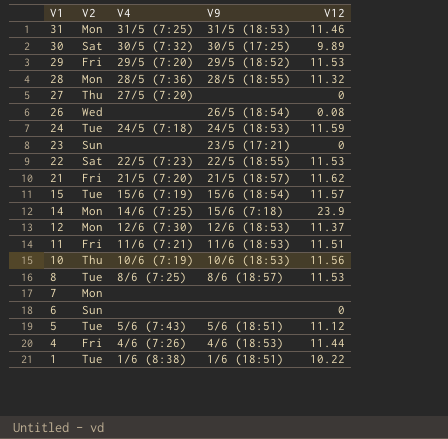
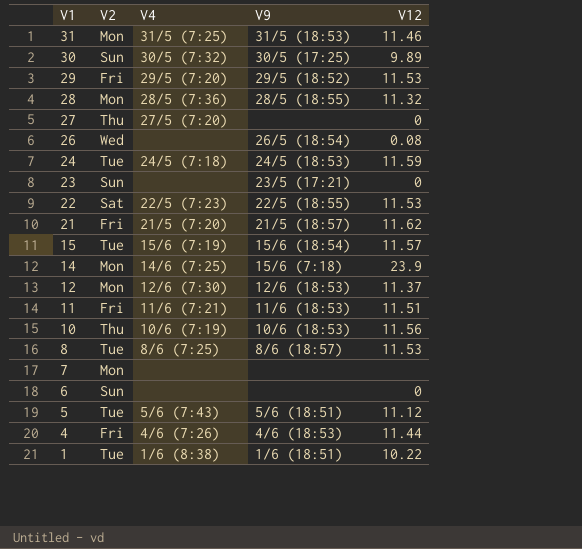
30 | V2: Sat -> Sun

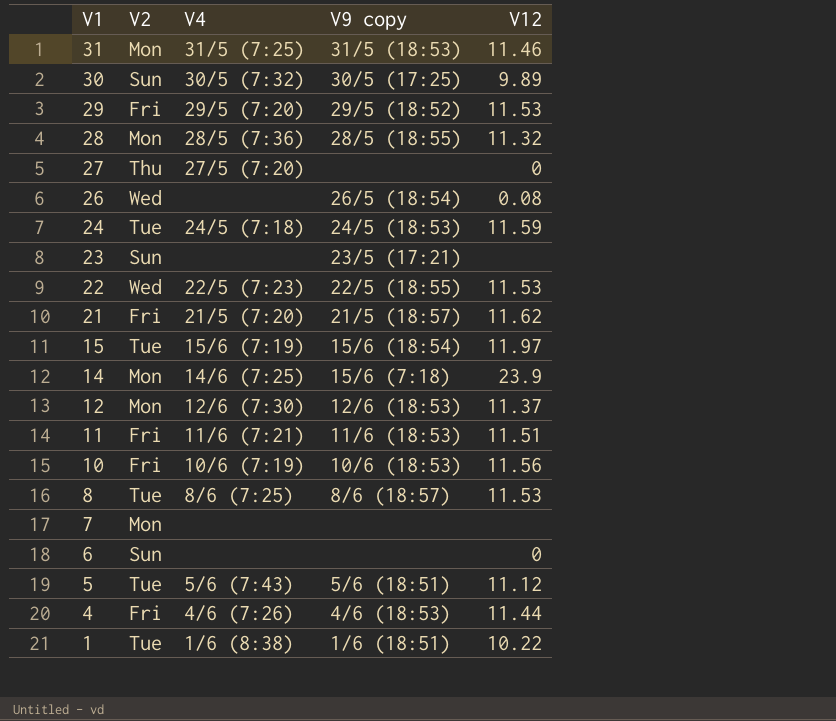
column name: V9 -> V9 copy
23 | V12: 0 -> none
22 | V2: Sat -> Wed
15 | V12: 11.57 -> 11.97
10 | V2: Thu -> Fri

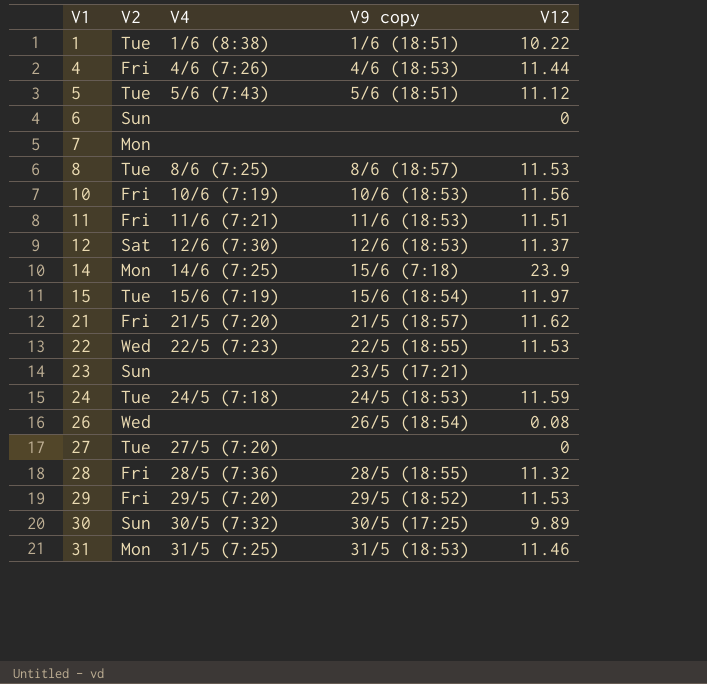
row order: V1 descending -> V1 ascending
12 | V2: Mon -> Sat
27 | V2: Thu -> Tue
28 | V2: Mon -> Fri

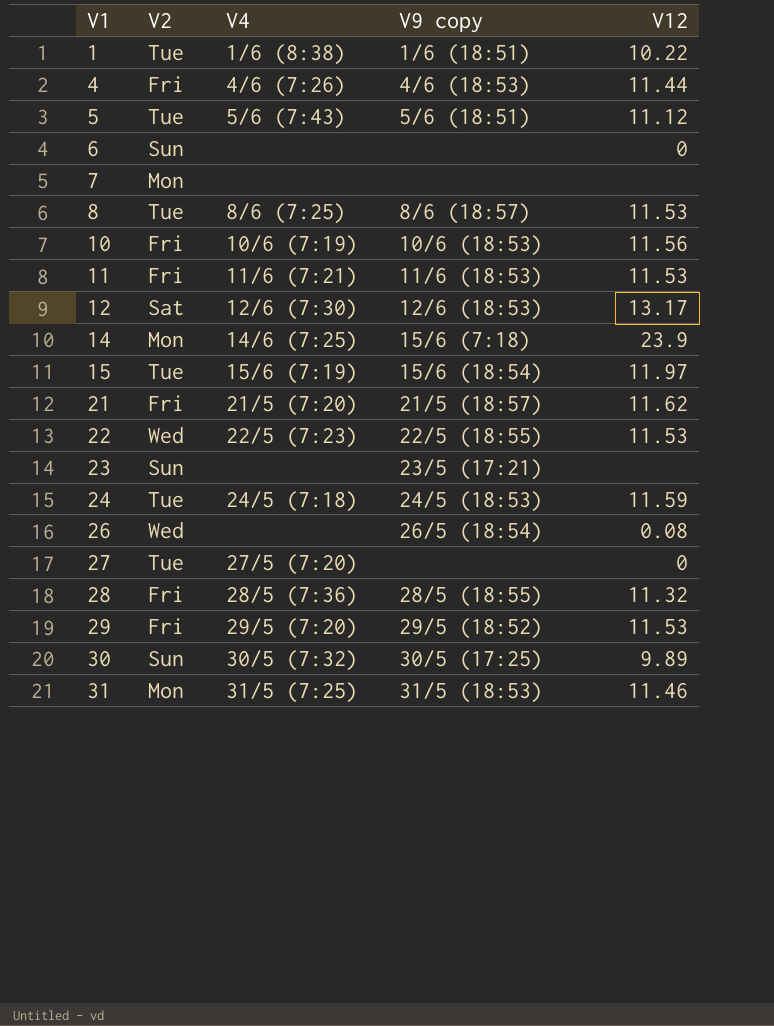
11 | V12: 11.51 -> 11.53
12 | V12: 11.37 -> 13.17

